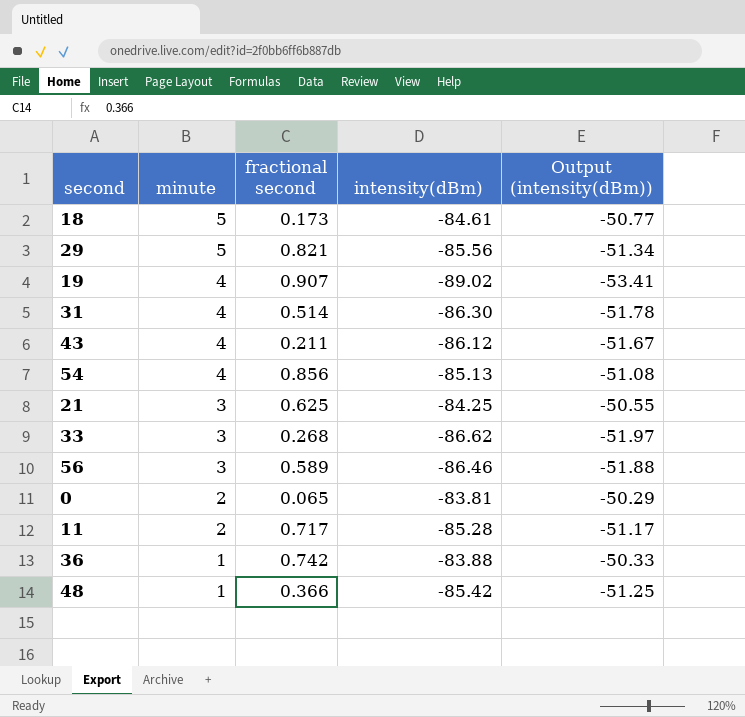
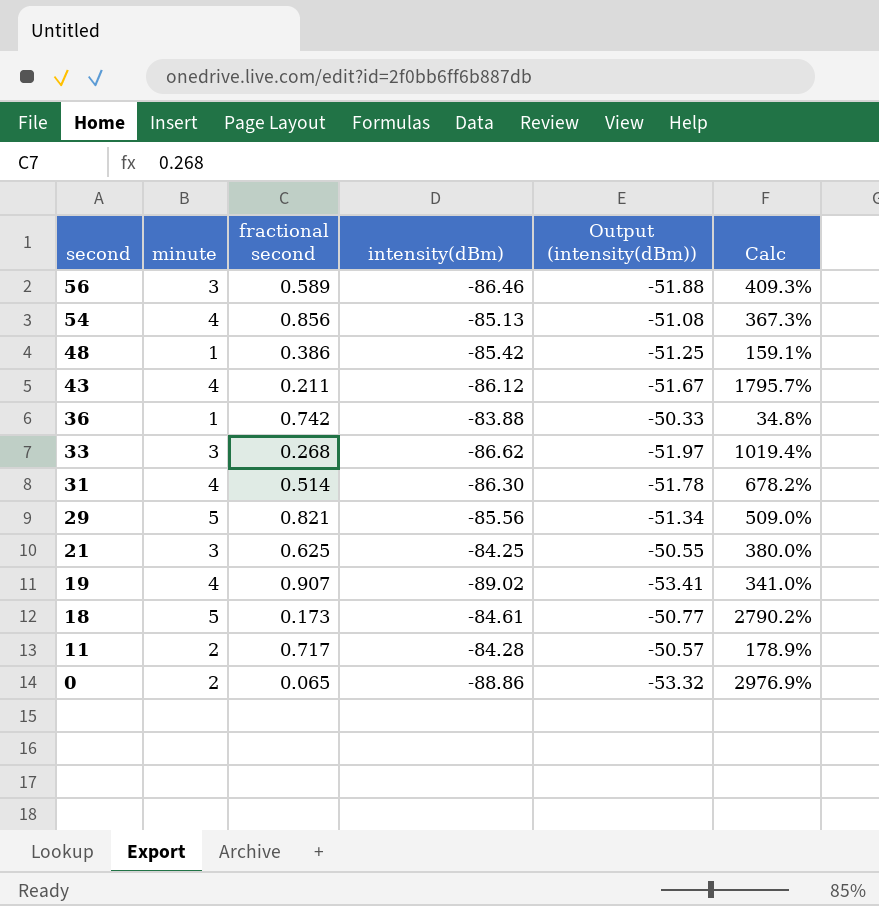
row order: minute descending -> second descending
column Calc | formula: none -> ([minute] - [fractional second]) / [fractional second]
48 | fractional second: 0.366 -> 0.386
11 | intensity(dBm): -85.28 -> -84.28
11 | Output (intensity(dBm)): -51.17 -> -50.57
0 | intensity(dBm): -83.81 -> -88.86
0 | Output (intensity(dBm)): -50.29 -> -53.32

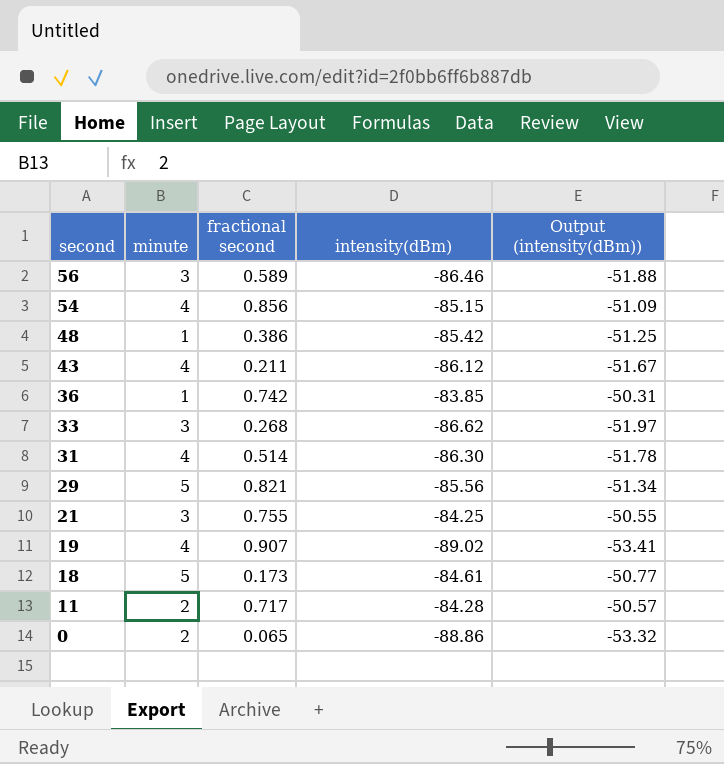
column Calc | formula: ([minute] - [fractional second]) / [fractional second] -> none
54 | intensity(dBm): -85.13 -> -85.15
54 | Output (intensity(dBm)): -51.08 -> -51.09
36 | intensity(dBm): -83.88 -> -83.85
36 | Output (intensity(dBm)): -50.33 -> -50.31
21 | fractional second: 0.625 -> 0.755

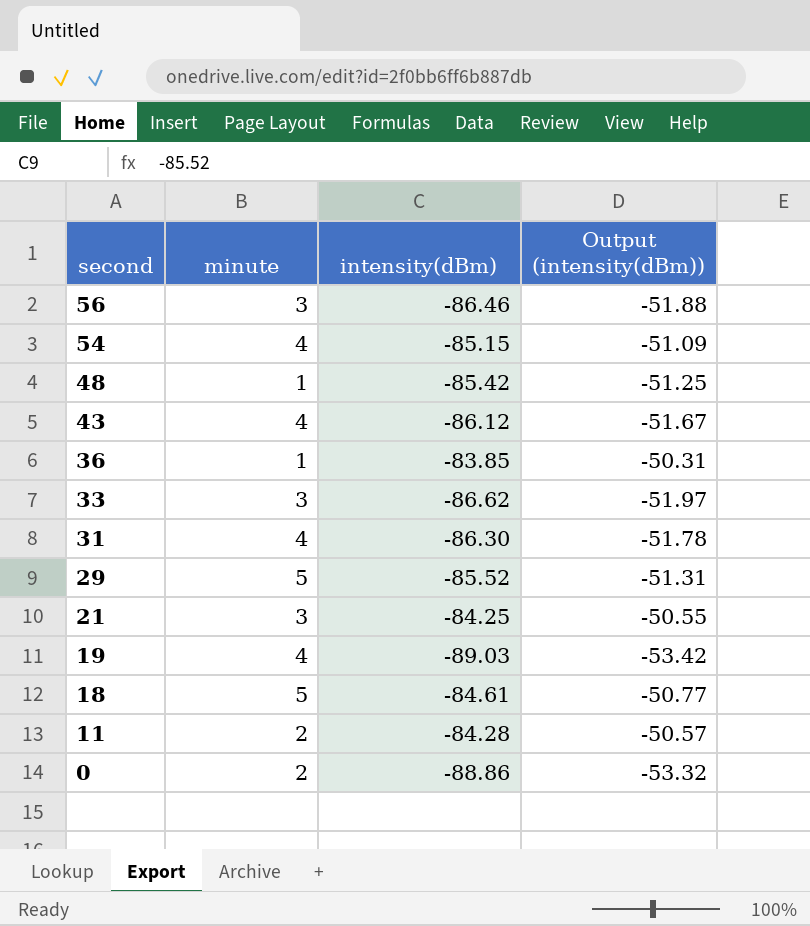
column fractional second | position: 3 -> none
29 | intensity(dBm): -85.56 -> -85.52
29 | Output (intensity(dBm)): -51.34 -> -51.31
19 | intensity(dBm): -89.02 -> -89.03
19 | Output (intensity(dBm)): -53.41 -> -53.42

